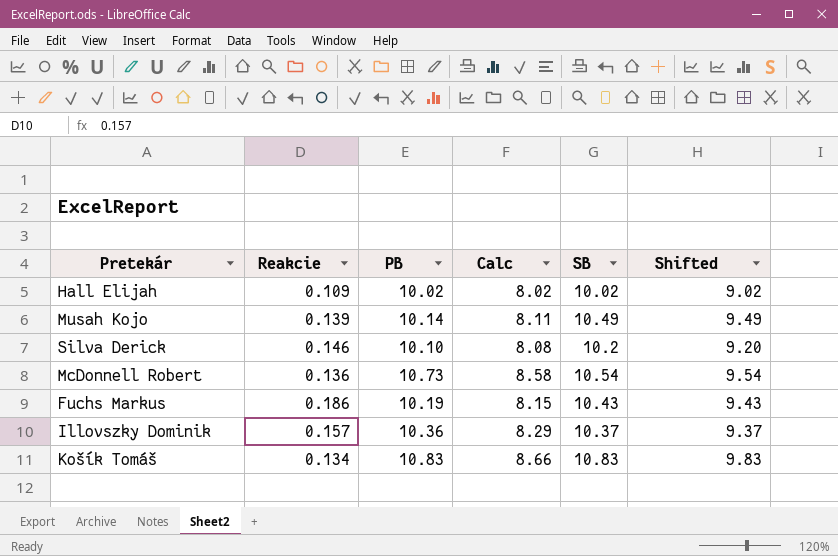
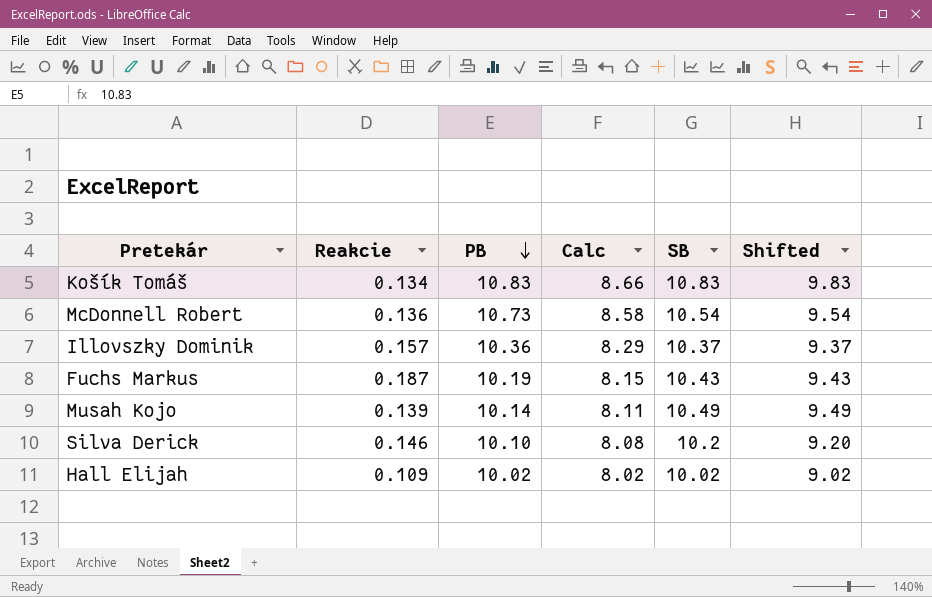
row order: none -> PB descending
Fuchs Markus | Reakcie: 0.186 -> 0.187

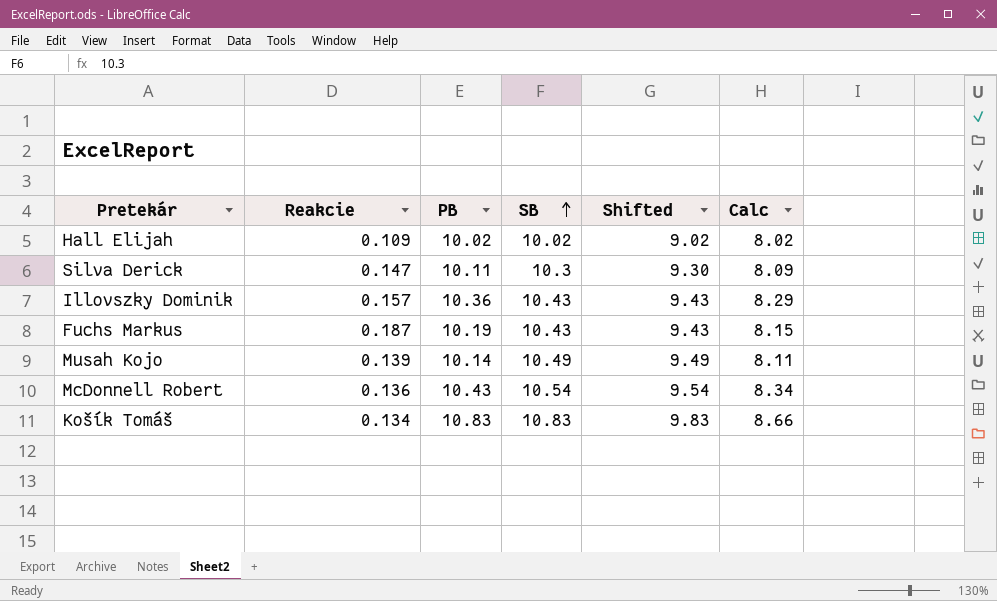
row order: PB descending -> SB ascending
column Calc | position: 4 -> 6
Silva Derick | Reakcie: 0.146 -> 0.147
Silva Derick | PB: 10.10 -> 10.11
Silva Derick | SB: 10.2 -> 10.3
Silva Derick | Shifted: 9.20 -> 9.30
Silva Derick | Calc: 8.08 -> 8.09
Illovszky Dominik | SB: 10.37 -> 10.43
Illovszky Dominik | Shifted: 9.37 -> 9.43
McDonnell Robert | PB: 10.73 -> 10.43
McDonnell Robert | Calc: 8.58 -> 8.34

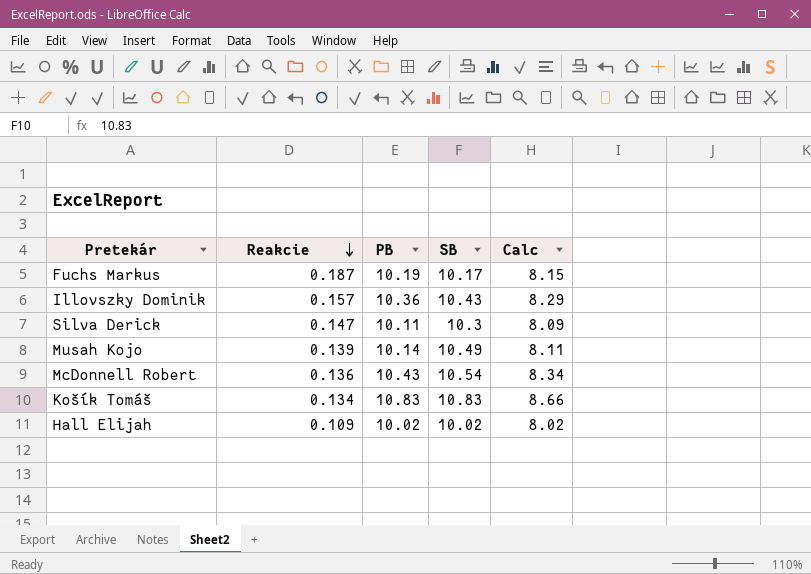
row order: SB ascending -> Reakcie descending
column Shifted | formula: [SB] - 1 -> none
Fuchs Markus | SB: 10.43 -> 10.17

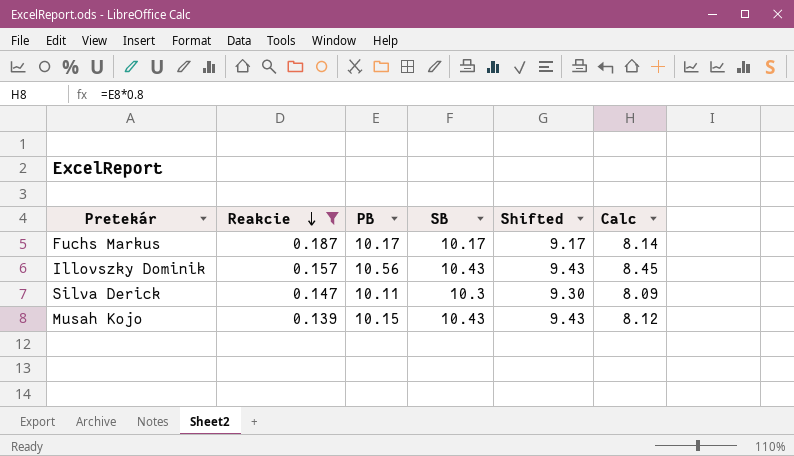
filter: none -> Reakcie >= 0.139
column Shifted | formula: none -> [SB] - 1
Fuchs Markus | PB: 10.19 -> 10.17
Fuchs Markus | Calc: 8.15 -> 8.14
Illovszky Dominik | PB: 10.36 -> 10.56
Illovszky Dominik | Calc: 8.29 -> 8.45
Musah Kojo | PB: 10.14 -> 10.15
Musah Kojo | SB: 10.49 -> 10.43
Musah Kojo | Calc: 8.11 -> 8.12

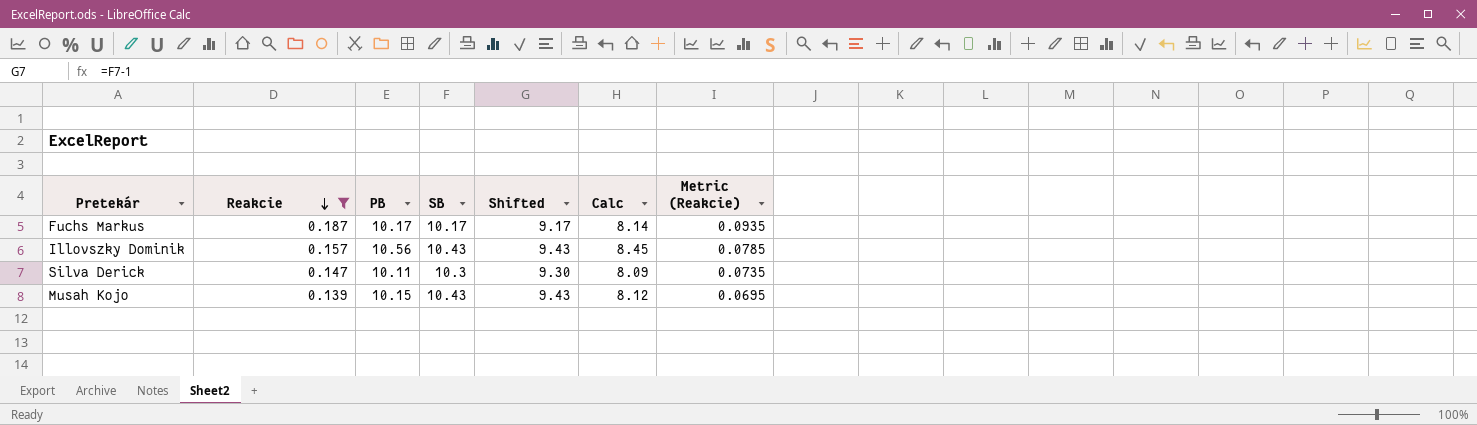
column Metric (Reakcie) | formula: none -> [Reakcie] * 0.5

